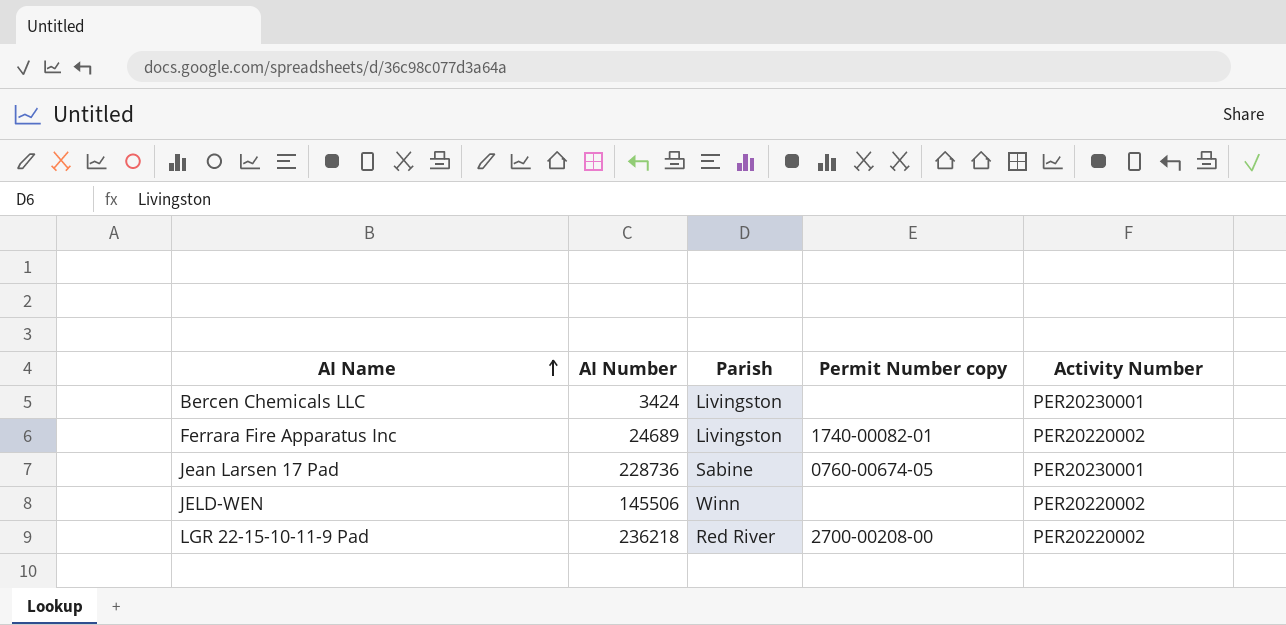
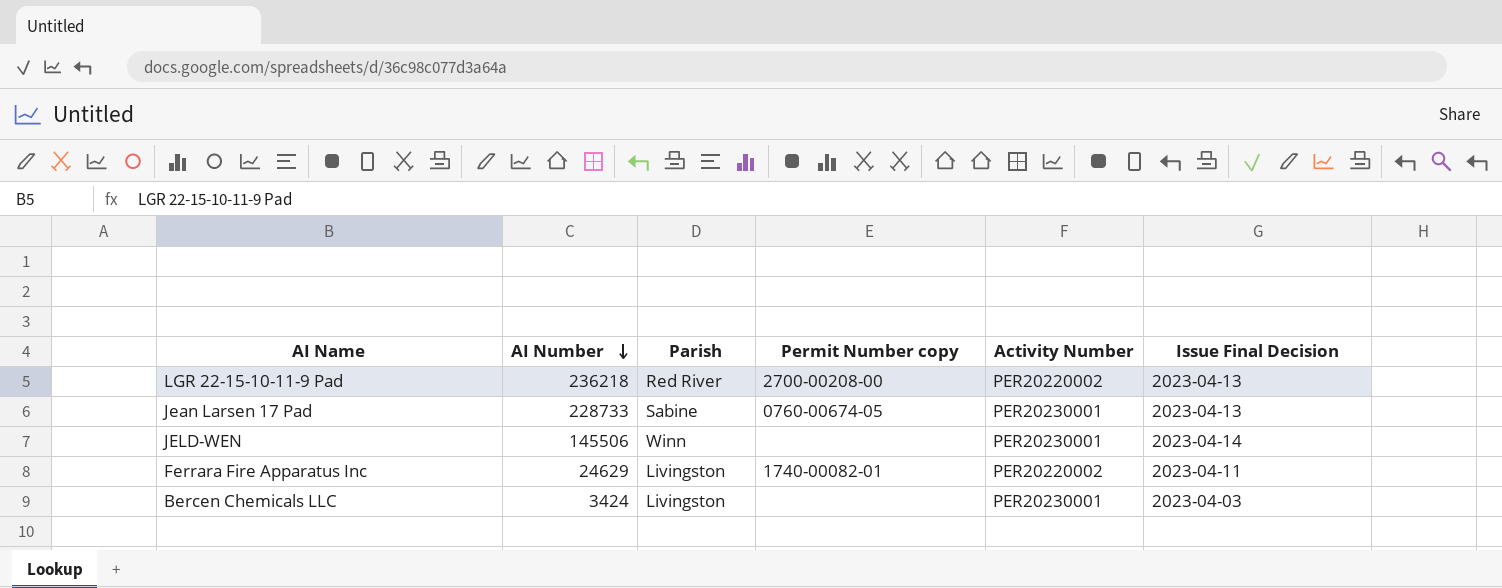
row order: AI Name ascending -> AI Number descending
column Issue Final Decision | position: none -> 6
Jean Larsen 17 Pad | AI Number: 228736 -> 228733
JELD-WEN | Activity Number: PER20220002 -> PER20230001
Ferrara Fire Apparatus Inc | AI Number: 24689 -> 24629

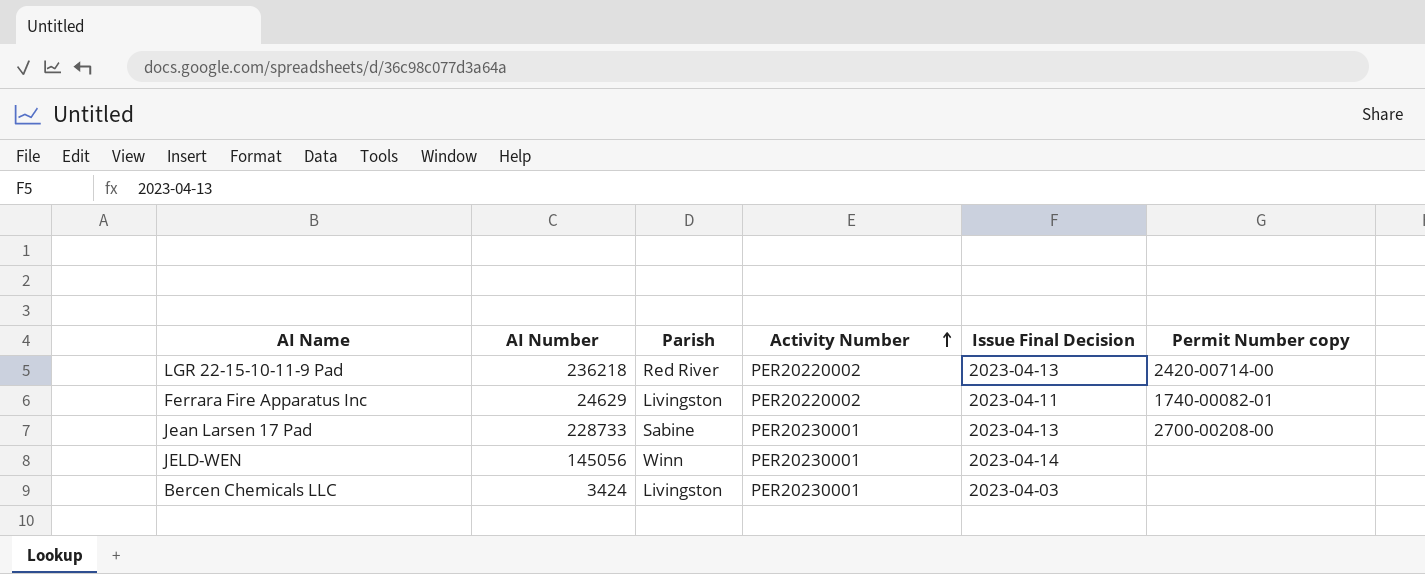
row order: AI Number descending -> Activity Number ascending
column Permit Number copy | position: 4 -> 6
LGR 22-15-10-11-9 Pad | Permit Number copy: 2700-00208-00 -> 2420-00714-00
Jean Larsen 17 Pad | Permit Number copy: 0760-00674-05 -> 2700-00208-00
JELD-WEN | AI Number: 145506 -> 145056

